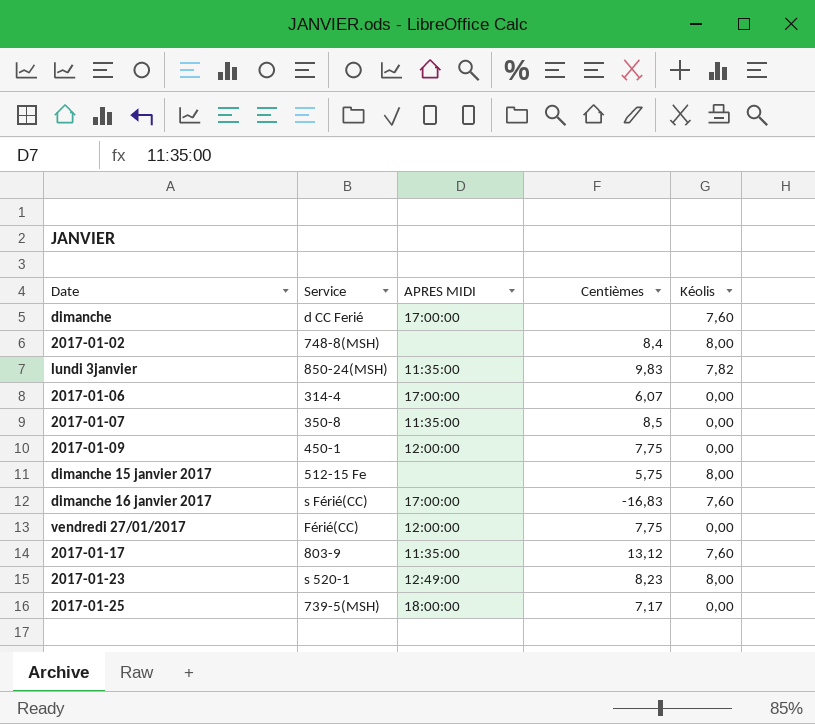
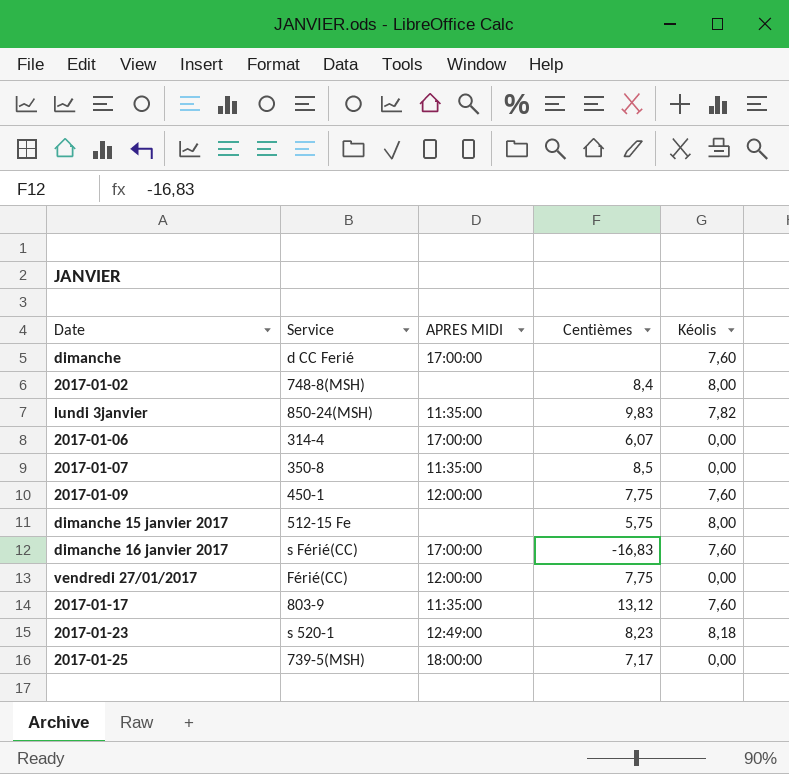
2017-01-09 | Kéolis: 0,00 -> 7,60
2017-01-23 | Kéolis: 8,00 -> 8,18

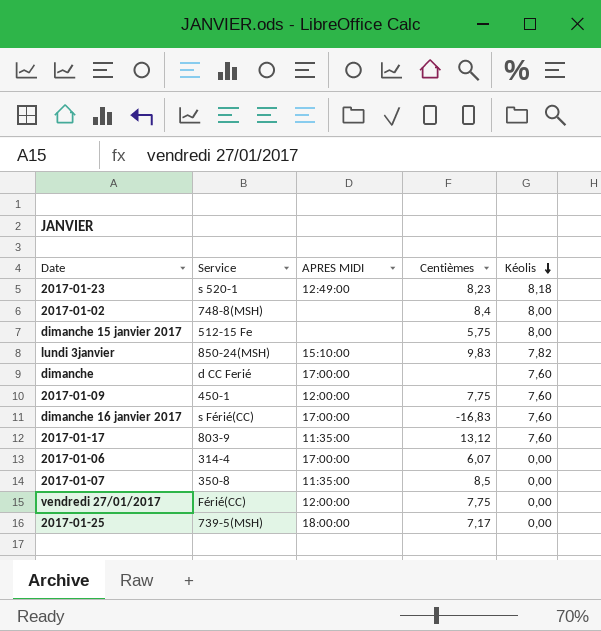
row order: none -> Kéolis descending
lundi 3janvier | APRES MIDI: 11:35:00 -> 15:10:00

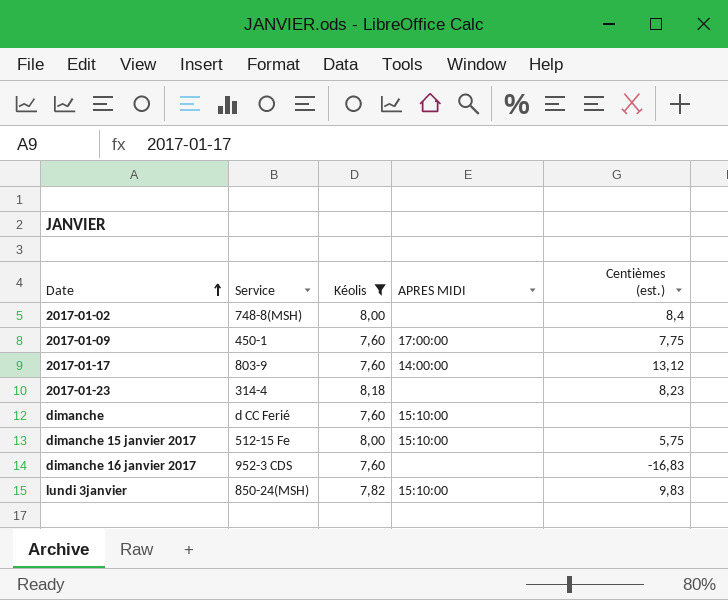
filter: none -> Kéolis != 0,00
row order: Kéolis descending -> Date ascending
column Kéolis | position: 5 -> 3
column name: Centièmes -> Centièmes (est.)
2017-01-09 | APRES MIDI: 12:00:00 -> 17:00:00
2017-01-17 | APRES MIDI: 11:35:00 -> 14:00:00
2017-01-23 | Service: s 520-1 -> 314-4
2017-01-23 | APRES MIDI: 12:49:00 -> none
dimanche | APRES MIDI: 17:00:00 -> 15:10:00
dimanche 15 janvier 2017 | APRES MIDI: none -> 15:10:00
dimanche 16 janvier 2017 | Service: s Férié(CC) -> 952-3 CDS
dimanche 16 janvier 2017 | APRES MIDI: 17:00:00 -> none

